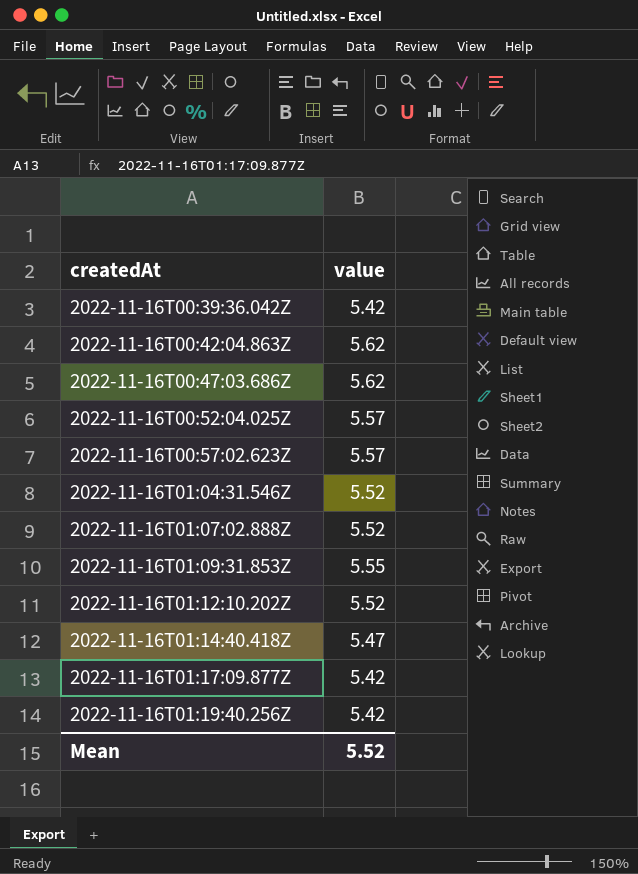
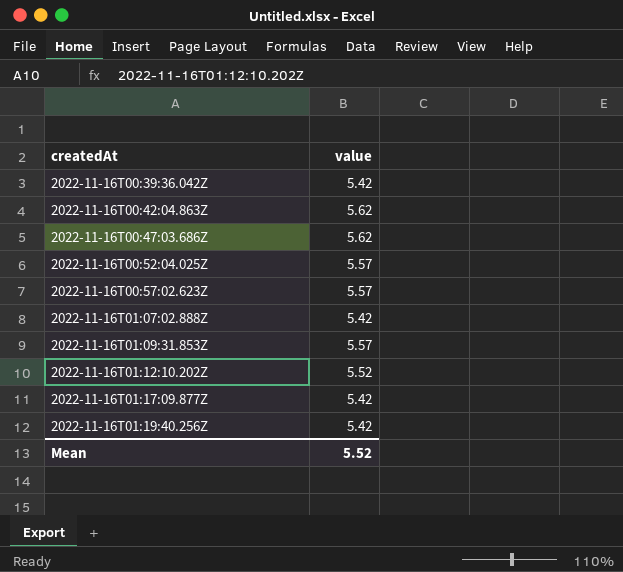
row 2022-11-16T01:04:31.546Z: 5.52 -> none
row 2022-11-16T01:14:40.418Z: 5.47 -> none
2022-11-16T01:07:02.888Z | value: 5.52 -> 5.42
2022-11-16T01:09:31.853Z | value: 5.55 -> 5.57

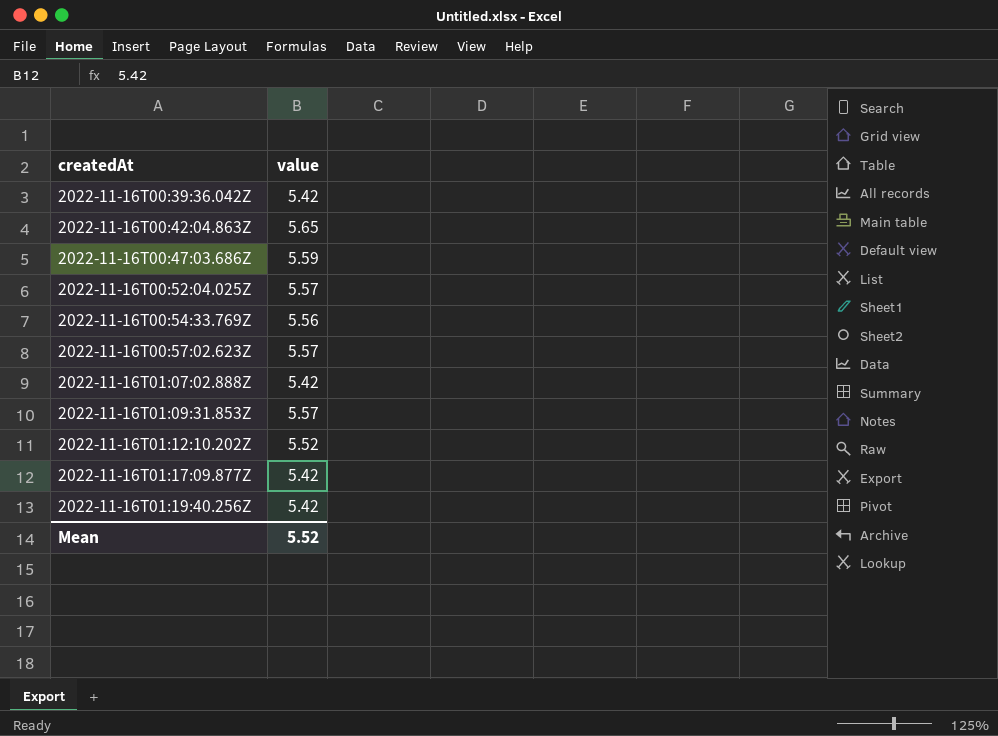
2022-11-16T00:42:04.863Z | value: 5.62 -> 5.65
2022-11-16T00:47:03.686Z | value: 5.62 -> 5.59
row 2022-11-16T00:54:33.769Z: none -> 5.56

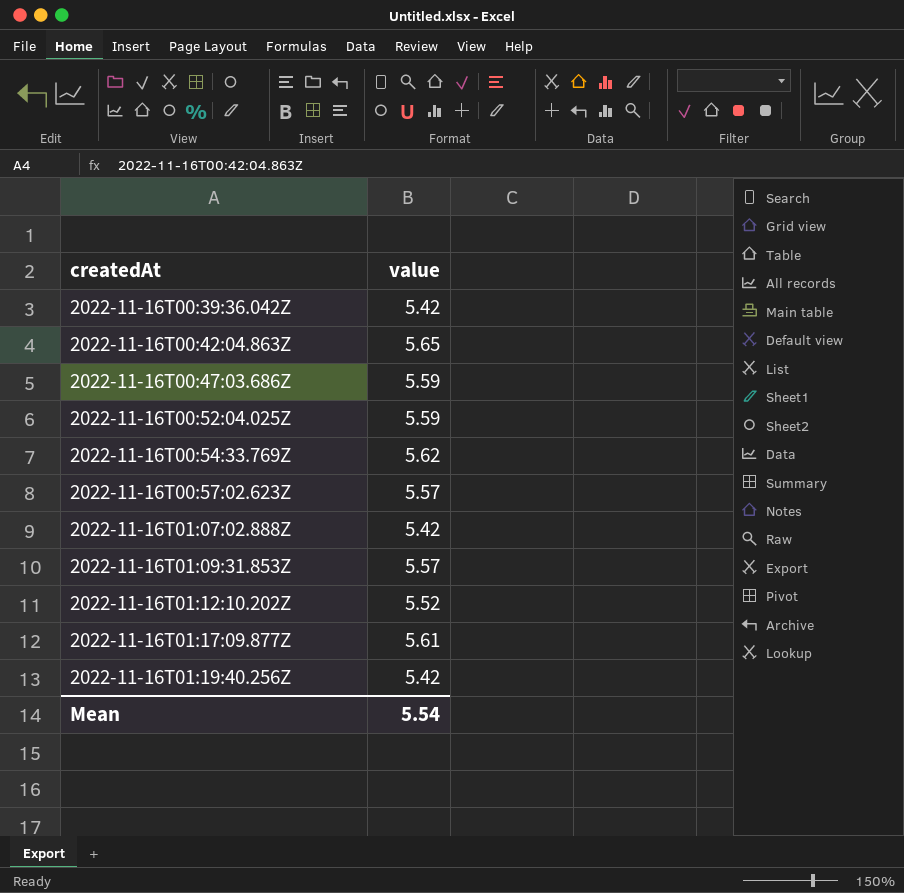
2022-11-16T00:52:04.025Z | value: 5.57 -> 5.59
2022-11-16T00:54:33.769Z | value: 5.56 -> 5.62
2022-11-16T01:17:09.877Z | value: 5.42 -> 5.61
Mean | value: 5.52 -> 5.54

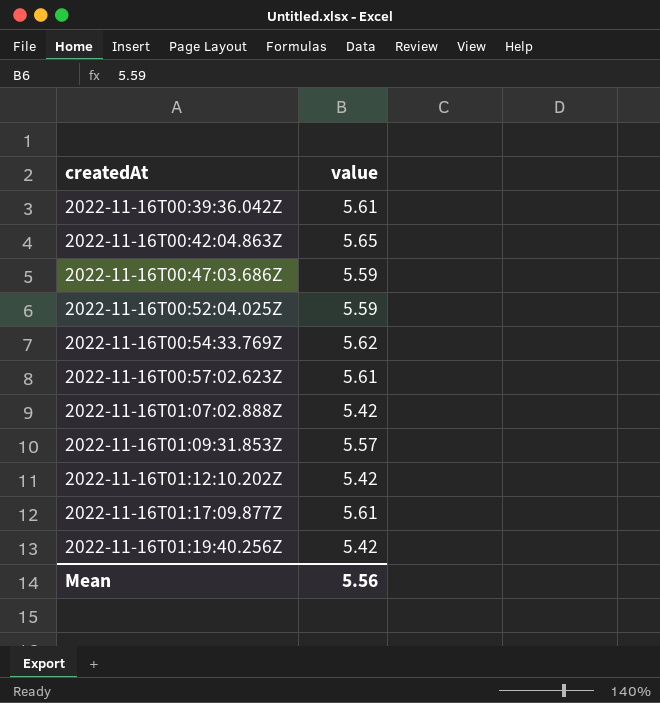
2022-11-16T00:39:36.042Z | value: 5.42 -> 5.61
2022-11-16T00:57:02.623Z | value: 5.57 -> 5.61
2022-11-16T01:12:10.202Z | value: 5.52 -> 5.42
Mean | value: 5.54 -> 5.56

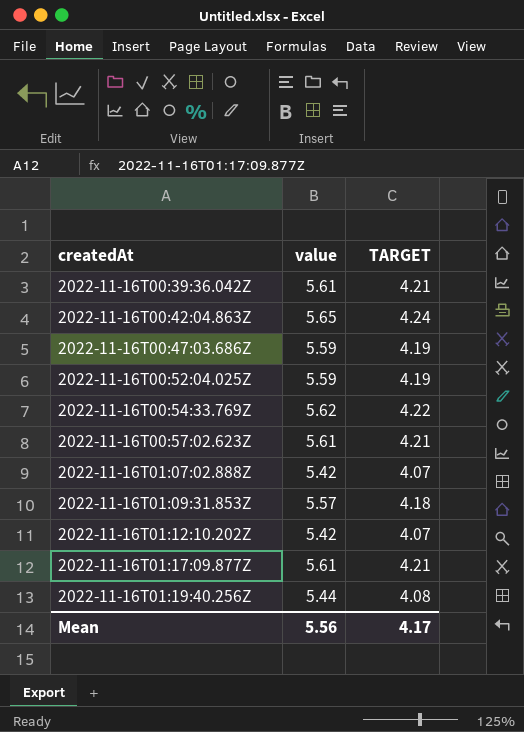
column TARGET | formula: none -> [value] * 0.75
2022-11-16T01:19:40.256Z | value: 5.42 -> 5.44

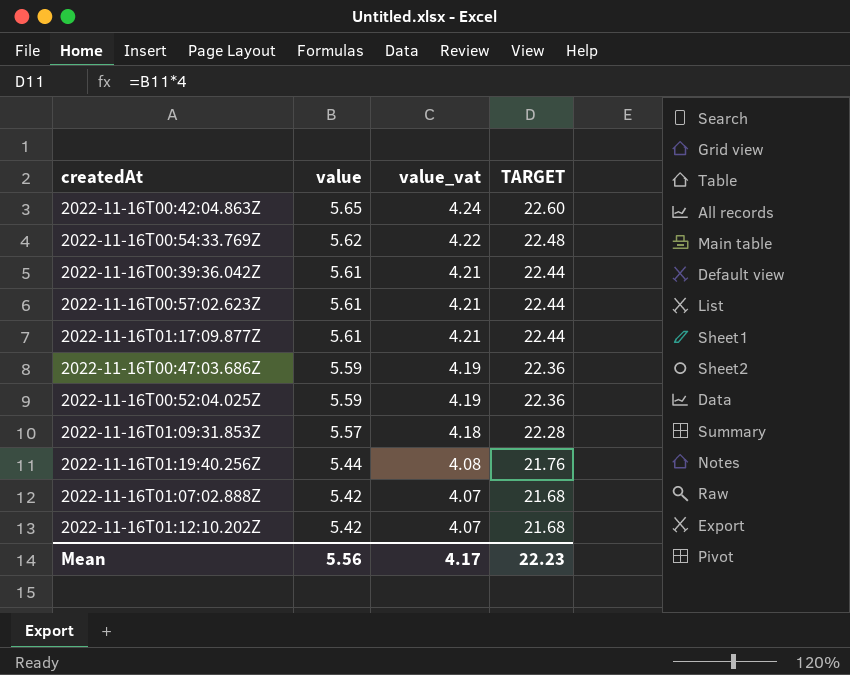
row order: createdAt ascending -> value descending
column value_vat | formula: none -> [value] * 0.75
column TARGET | formula: [value] * 0.75 -> [value] * 4
Mean | TARGET: 4.17 -> 22.23

